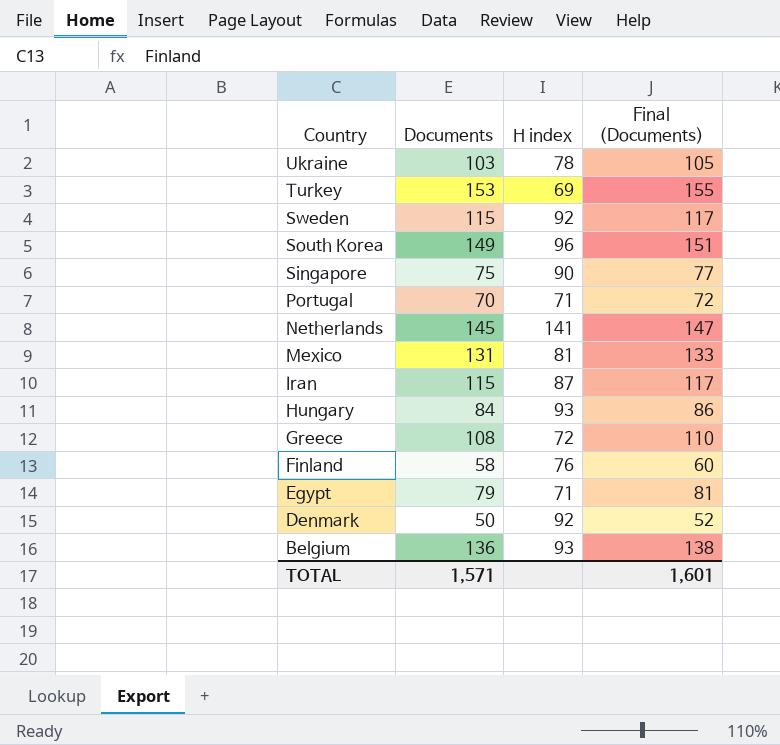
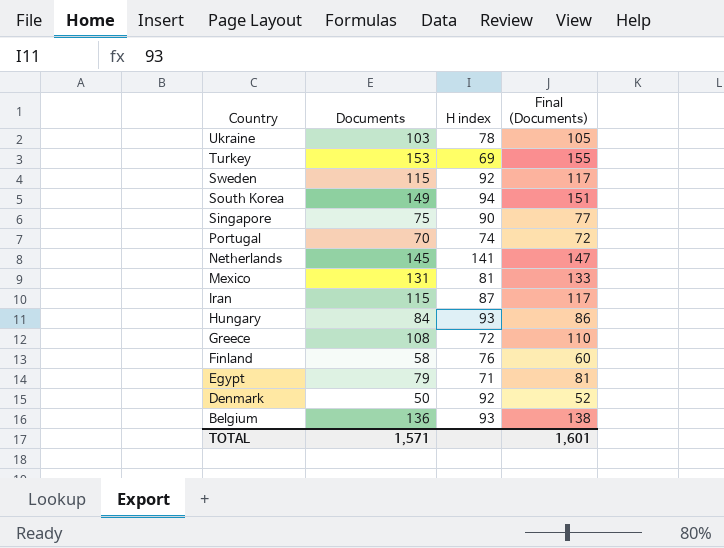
South Korea | H index: 96 -> 94
Portugal | H index: 71 -> 74

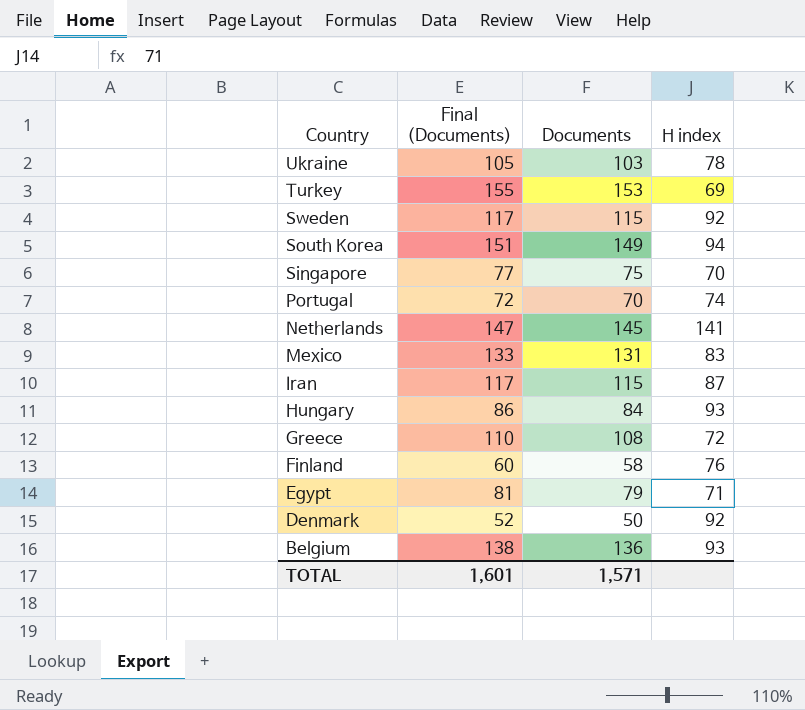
column Final (Documents) | position: 4 -> 2
Singapore | H index: 90 -> 70
Mexico | H index: 81 -> 83

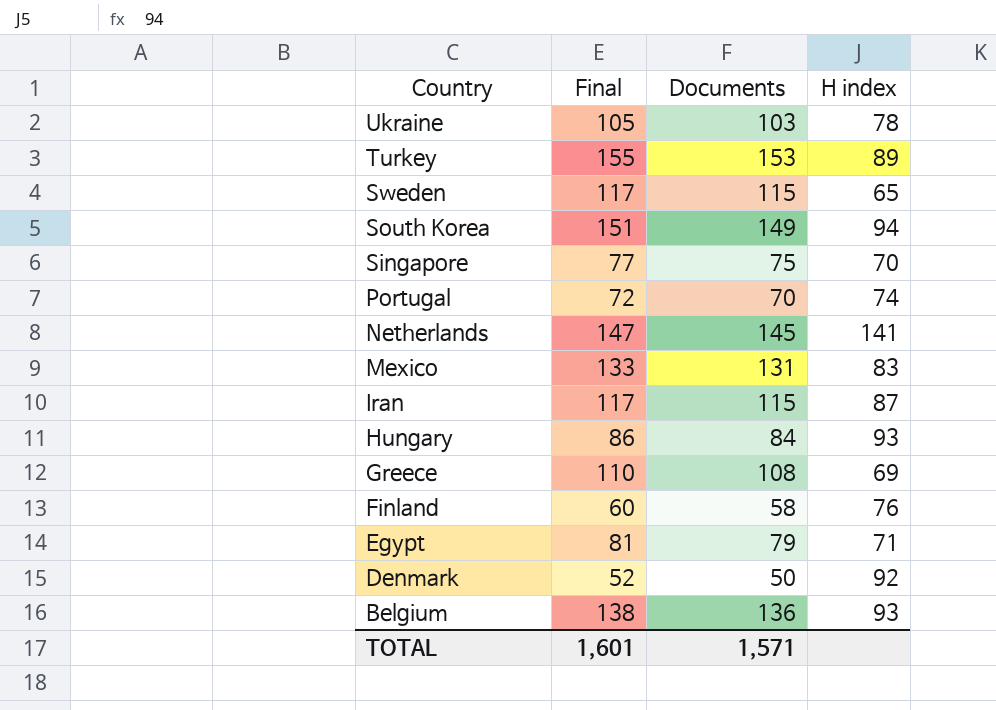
column name: Final (Documents) -> Final
Turkey | H index: 69 -> 89
Sweden | H index: 92 -> 65
Greece | H index: 72 -> 69

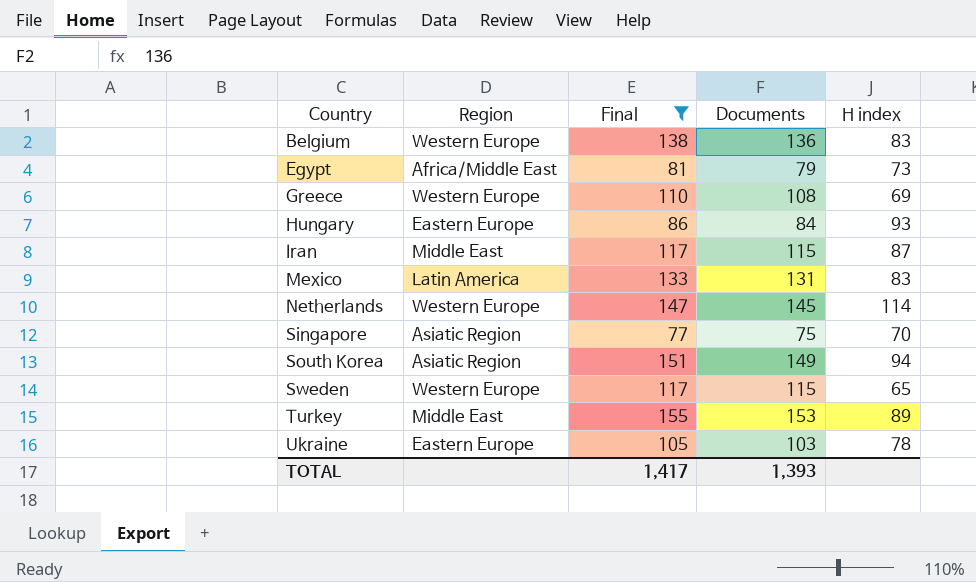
filter: none -> Final >= 77
row order: Country descending -> Country ascending
column Region | position: none -> 2
Belgium | H index: 93 -> 83
Egypt | H index: 71 -> 73
Netherlands | H index: 141 -> 114
TOTAL | Final: 1,601 -> 1,417
TOTAL | Documents: 1,571 -> 1,393

